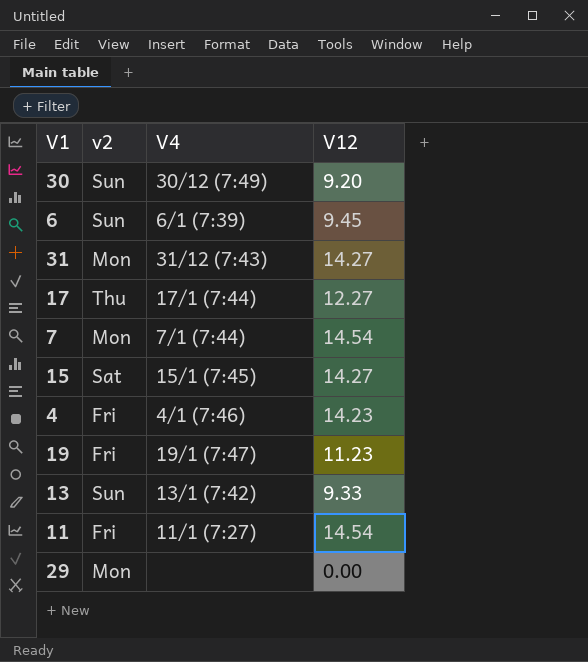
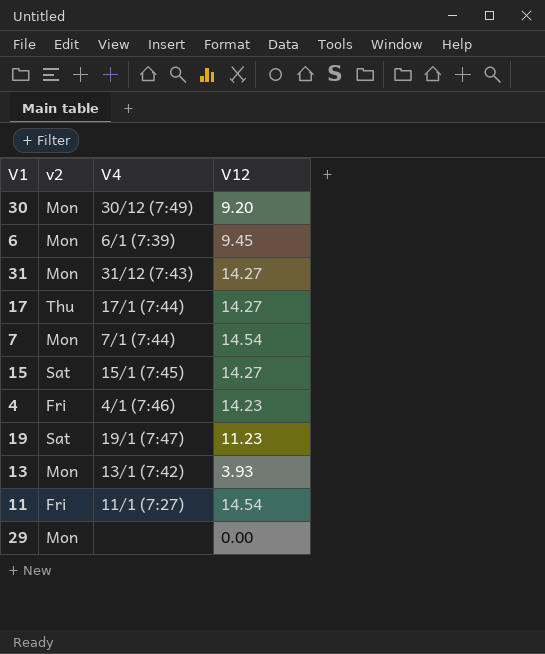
30 | v2: Sun -> Mon
6 | v2: Sun -> Mon
17 | V12: 12.27 -> 14.27
19 | v2: Fri -> Sat
13 | v2: Sun -> Mon
13 | V12: 9.33 -> 3.93

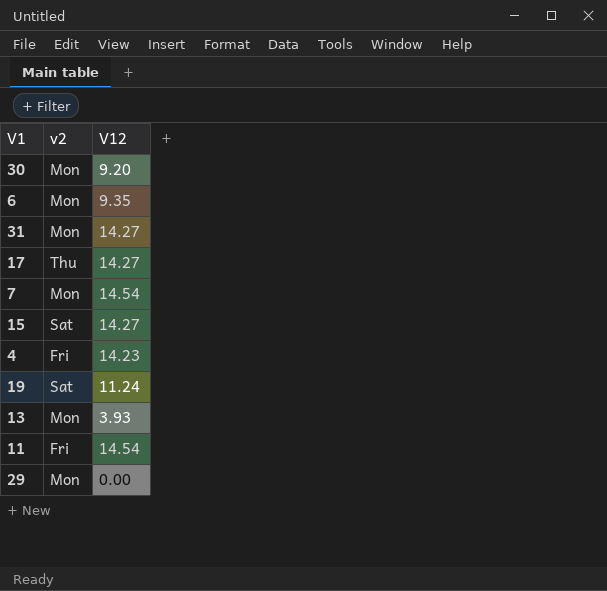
column V4 | position: 3 -> none
6 | V12: 9.45 -> 9.35
19 | V12: 11.23 -> 11.24

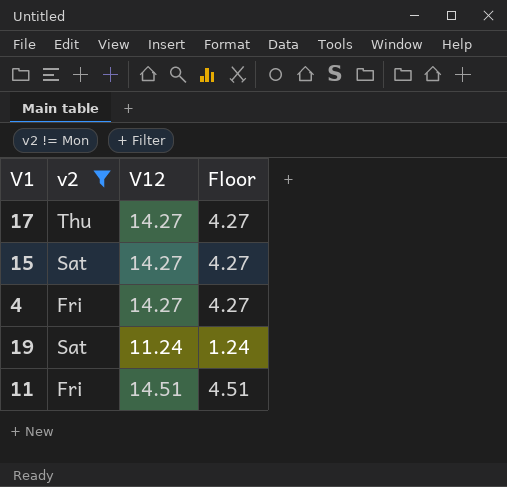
filter: none -> v2 != Mon
column Floor | formula: none -> [V12] - 10
4 | V12: 14.23 -> 14.27
11 | V12: 14.54 -> 14.51

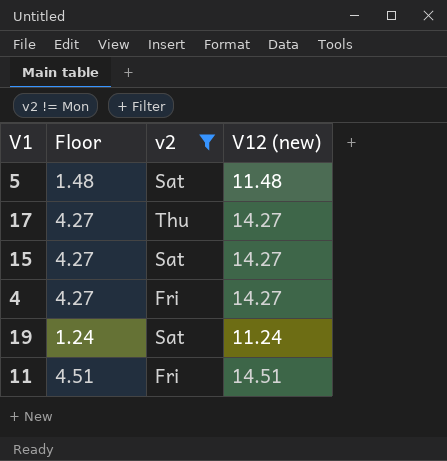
column Floor | position: 4 -> 2
column name: V12 -> V12 (new)
row 5: none -> 1.48 | Sat | 11.48

